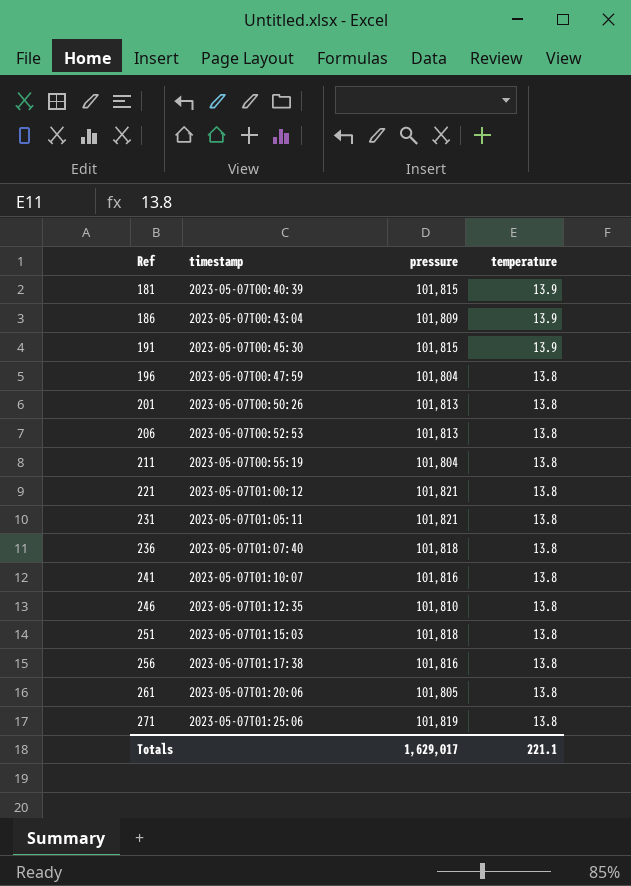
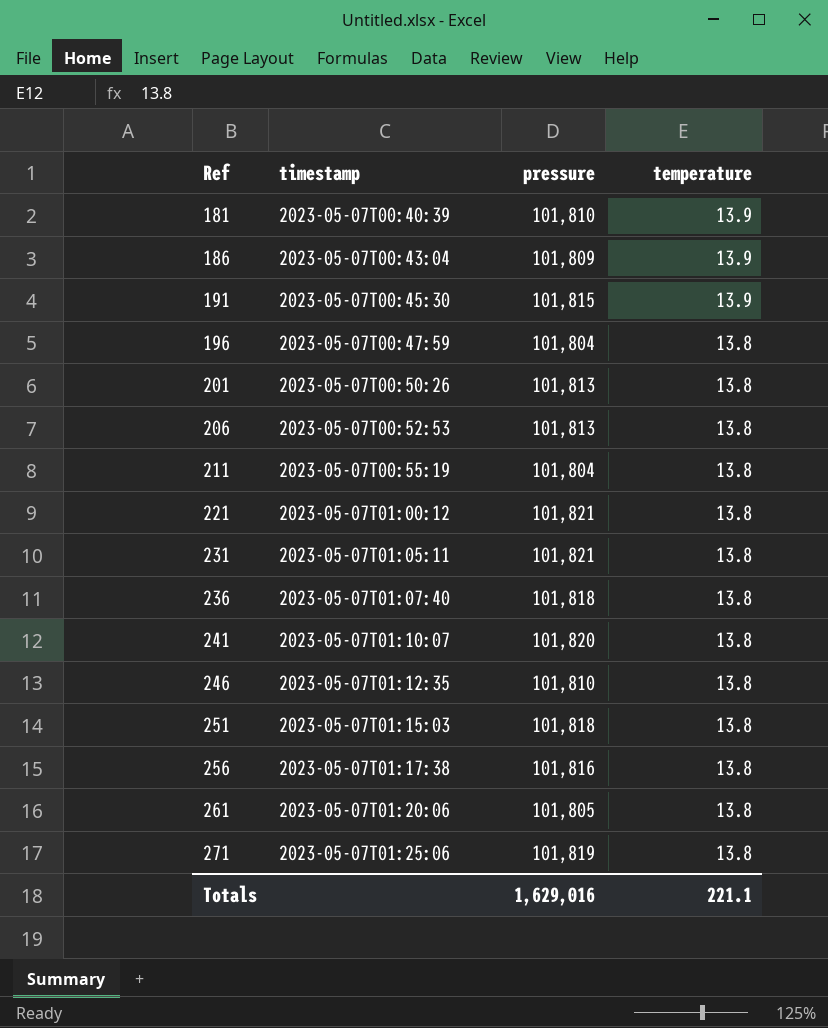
181 | pressure: 101,815 -> 101,810
241 | pressure: 101,816 -> 101,820
Totals | pressure: 1,629,017 -> 1,629,016

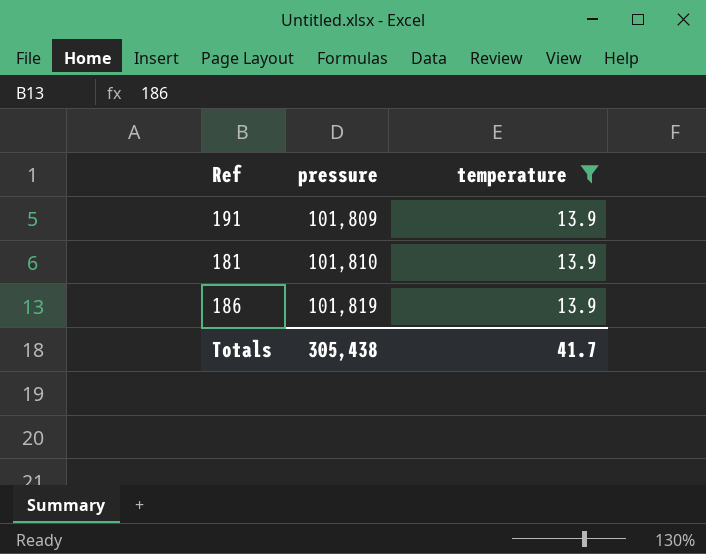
filter: none -> temperature = 13.9
row order: Ref ascending -> pressure ascending
column timestamp | position: 2 -> none
191 | pressure: 101,815 -> 101,809
186 | pressure: 101,809 -> 101,819
Totals | pressure: 1,629,016 -> 305,438
Totals | temperature: 221.1 -> 41.7

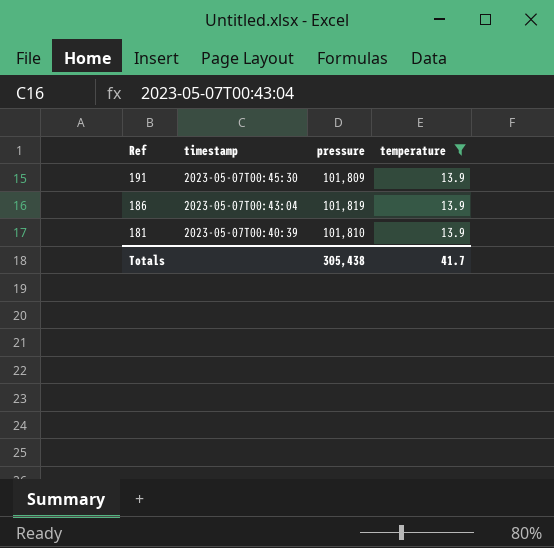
row order: pressure ascending -> Ref descending
column timestamp | position: none -> 2

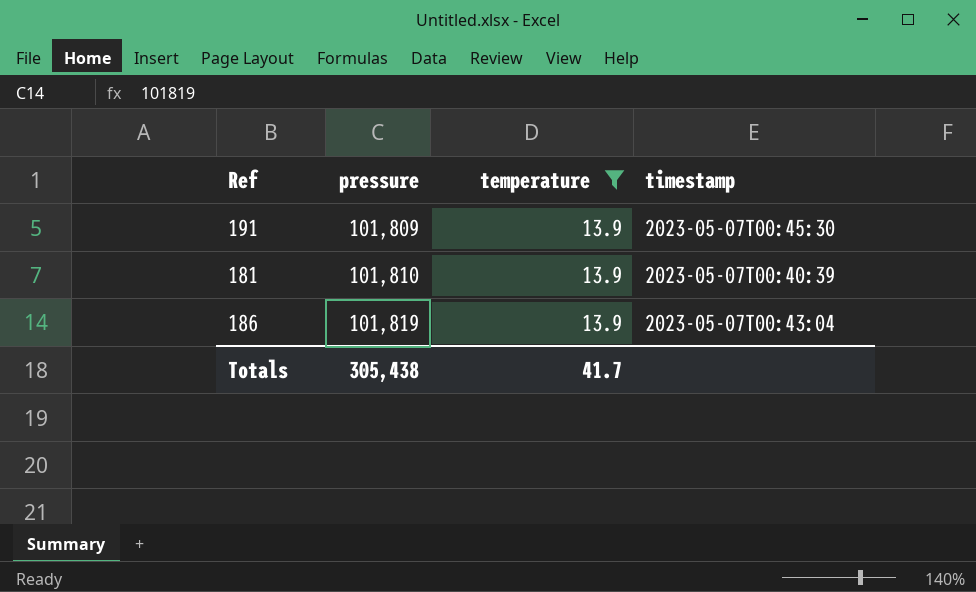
row order: Ref descending -> pressure ascending
column timestamp | position: 2 -> 4

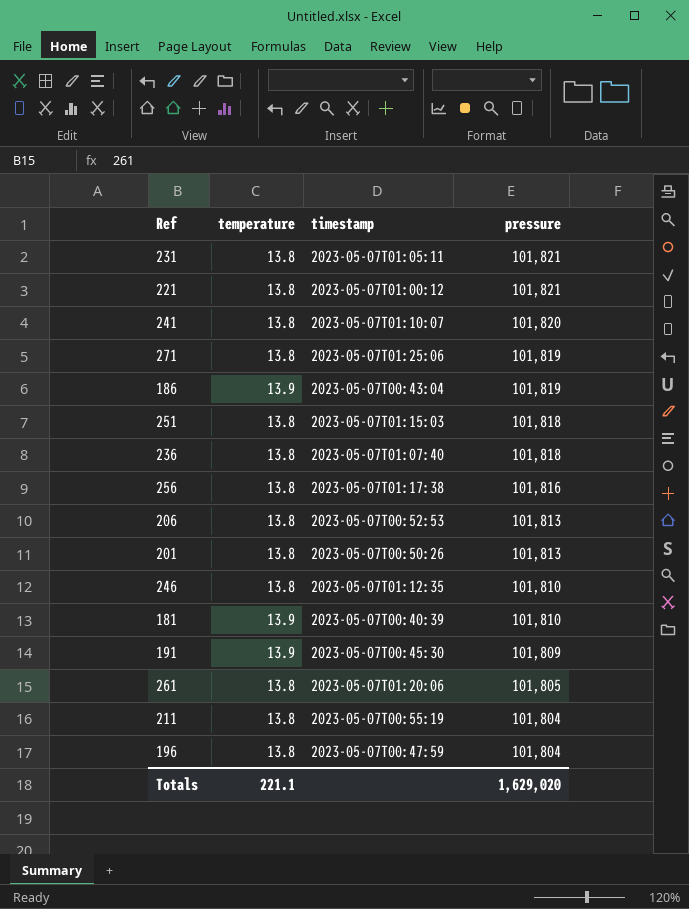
filter: temperature = 13.9 -> none
row order: pressure ascending -> pressure descending
column pressure | position: 2 -> 4
Totals | temperature: 41.7 -> 221.1
Totals | pressure: 305,438 -> 1,629,020

